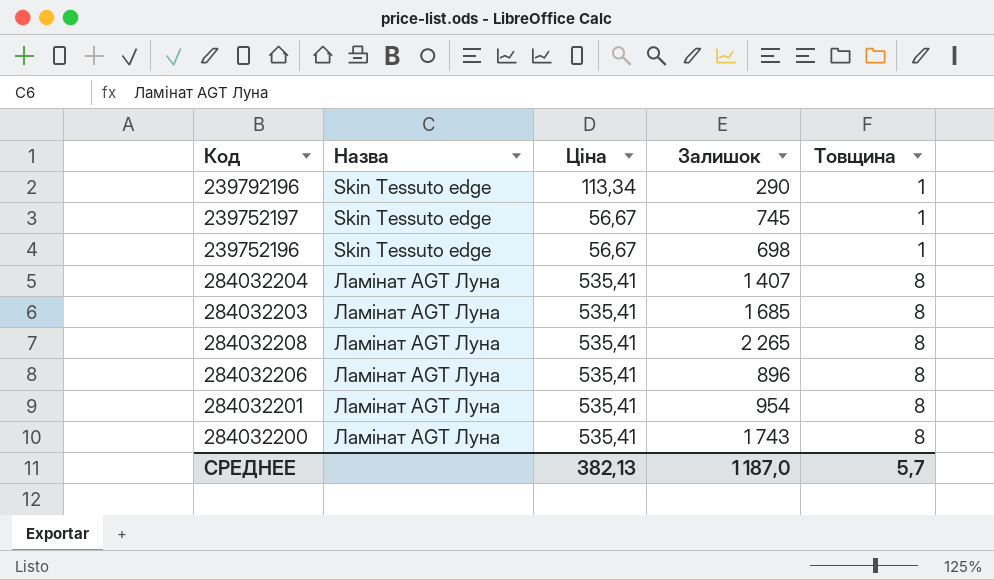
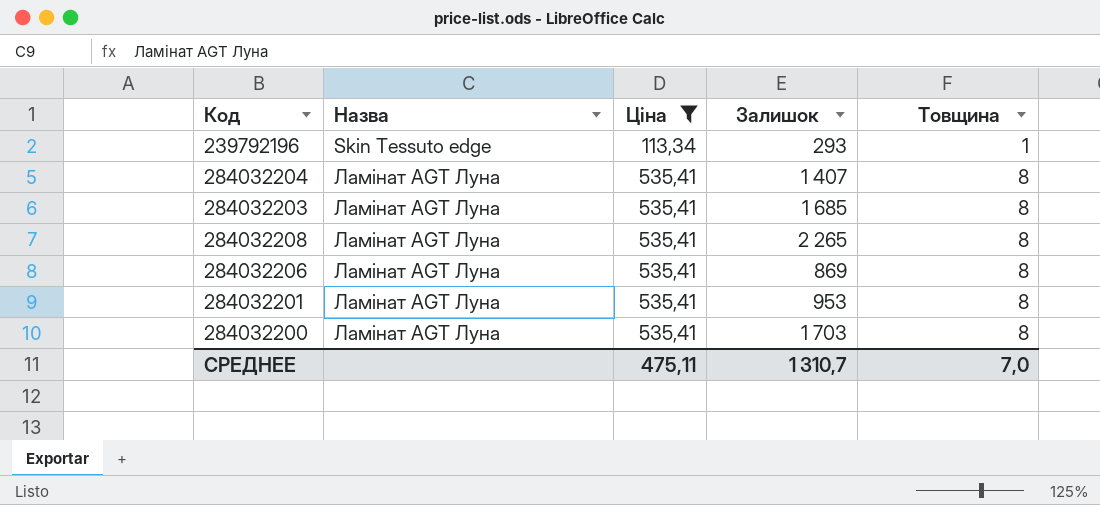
filter: none -> Ціна != 56,67
239792196 | Залишок: 290 -> 293
284032206 | Залишок: 896 -> 869
284032201 | Залишок: 954 -> 953
284032200 | Залишок: 1 743 -> 1 703
СРЕДНЕЕ | Ціна: 382,13 -> 475,11
СРЕДНЕЕ | Залишок: 1 187,0 -> 1 310,7
СРЕДНЕЕ | Товщина: 5,7 -> 7,0

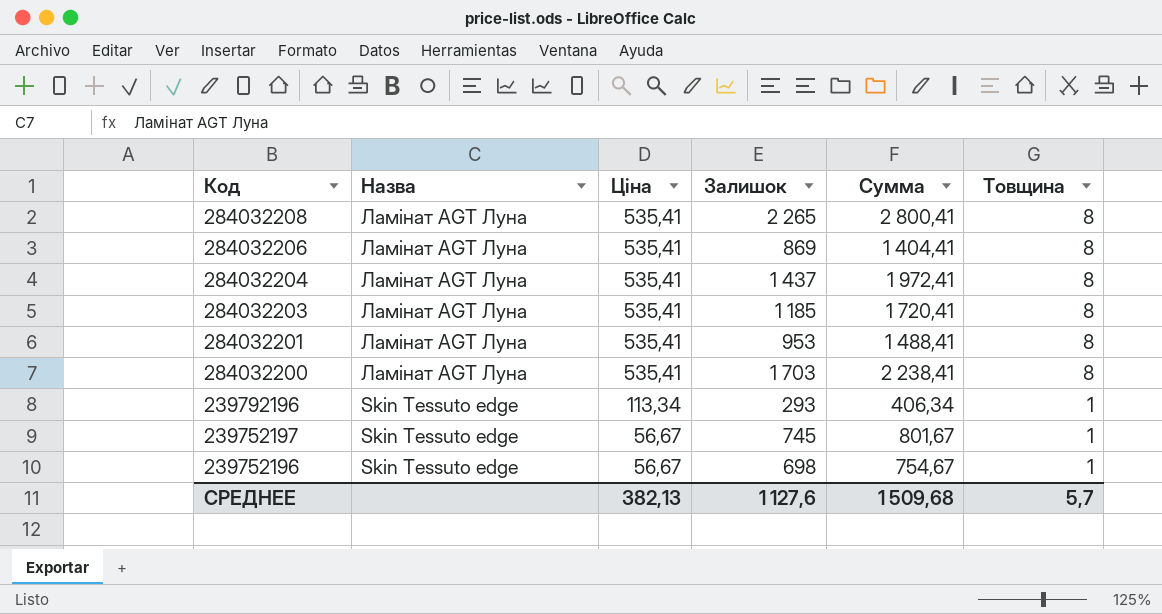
filter: Ціна != 56,67 -> none
row order: Назва ascending -> Код descending
column Сумма | formula: none -> [Ціна] + [Залишок]
284032204 | Залишок: 1 407 -> 1 437
284032203 | Залишок: 1 685 -> 1 185
СРЕДНЕЕ | Ціна: 475,11 -> 382,13
СРЕДНЕЕ | Залишок: 1 310,7 -> 1 127,6
СРЕДНЕЕ | Товщина: 7,0 -> 5,7

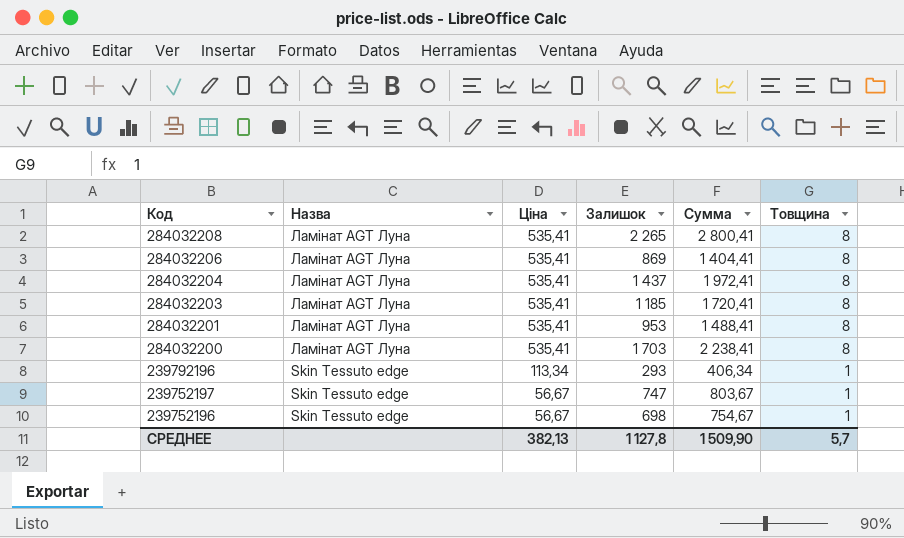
239752197 | Залишок: 745 -> 747
239752197 | Сумма: 801,67 -> 803,67
СРЕДНЕЕ | Залишок: 1 127,6 -> 1 127,8
СРЕДНЕЕ | Сумма: 1 509,68 -> 1 509,90

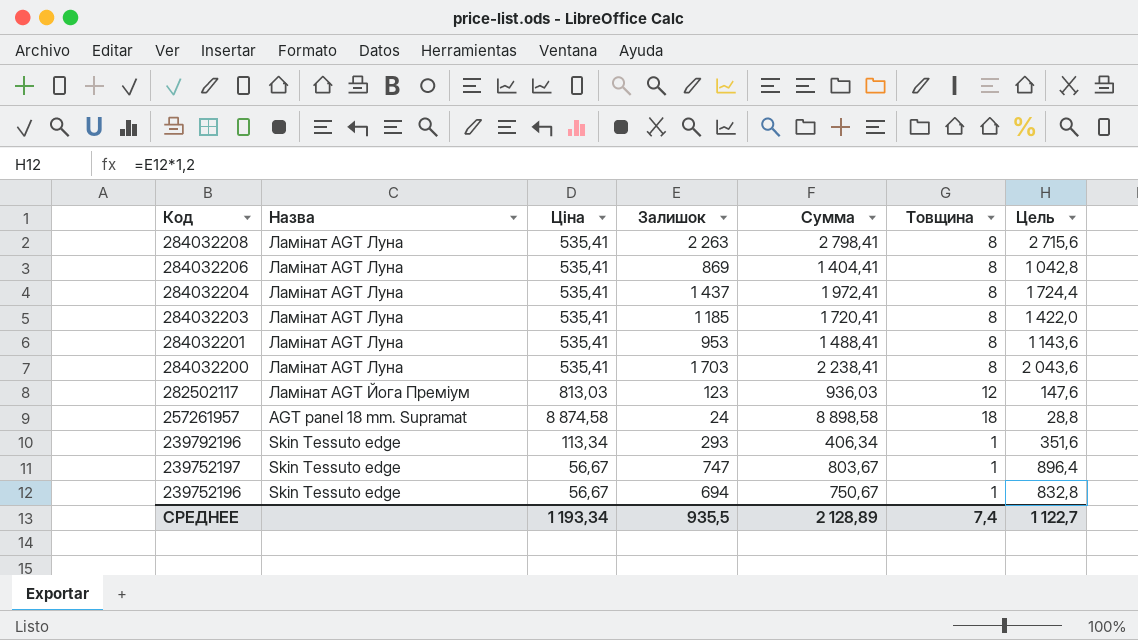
column Цель | formula: none -> [Залишок] * 1,2
284032208 | Залишок: 2 265 -> 2 263
284032208 | Сумма: 2 800,41 -> 2 798,41
row 282502117: none -> Ламінат AGT Йога Преміум | 813,03 | 123 | 936,03 | 12 | 147,6
row 257261957: none -> AGT panel 18 mm. Supramat | 8 874,58 | 24 | 8 898,58 | 18 | 28,8
239752196 | Залишок: 698 -> 694
239752196 | Сумма: 754,67 -> 750,67
СРЕДНЕЕ | Ціна: 382,13 -> 1 193,34
СРЕДНЕЕ | Залишок: 1 127,8 -> 935,5
СРЕДНЕЕ | Сумма: 1 509,90 -> 2 128,89
СРЕДНЕЕ | Товщина: 5,7 -> 7,4

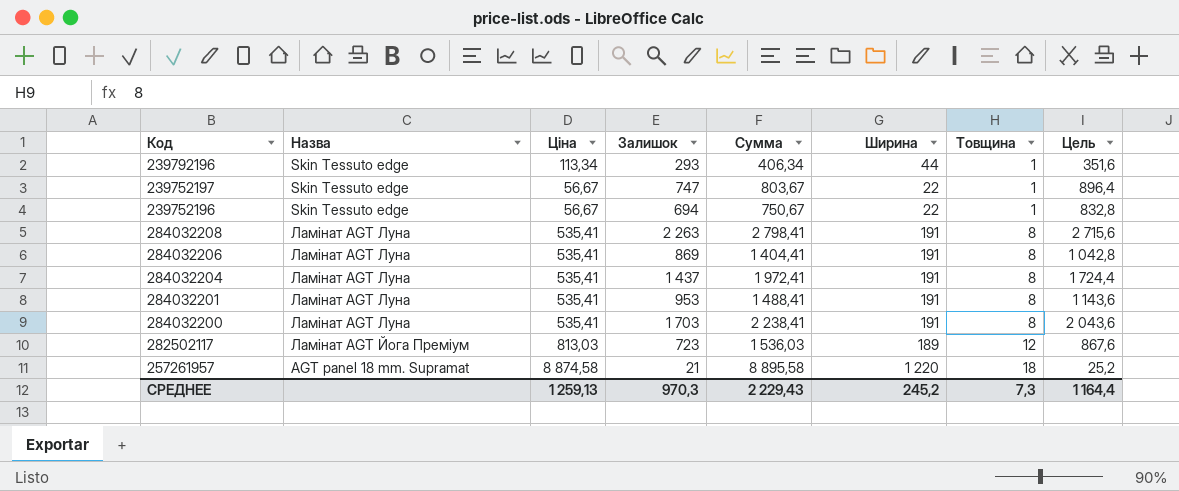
row order: Код descending -> Товщина ascending
column Ширина | position: none -> 6
row 284032203: Ламінат AGT Луна | 535,41 | 1 185 | 1 720,41 | 8 | 1 422,0 -> none
282502117 | Залишок: 123 -> 723
282502117 | Сумма: 936,03 -> 1 536,03
282502117 | Цель: 147,6 -> 867,6
257261957 | Залишок: 24 -> 21
257261957 | Сумма: 8 898,58 -> 8 895,58
257261957 | Цель: 28,8 -> 25,2
СРЕДНЕЕ | Ціна: 1 193,34 -> 1 259,13
СРЕДНЕЕ | Залишок: 935,5 -> 970,3
СРЕДНЕЕ | Сумма: 2 128,89 -> 2 229,43
СРЕДНЕЕ | Товщина: 7,4 -> 7,3
СРЕДНЕЕ | Цель: 1 122,7 -> 1 164,4

